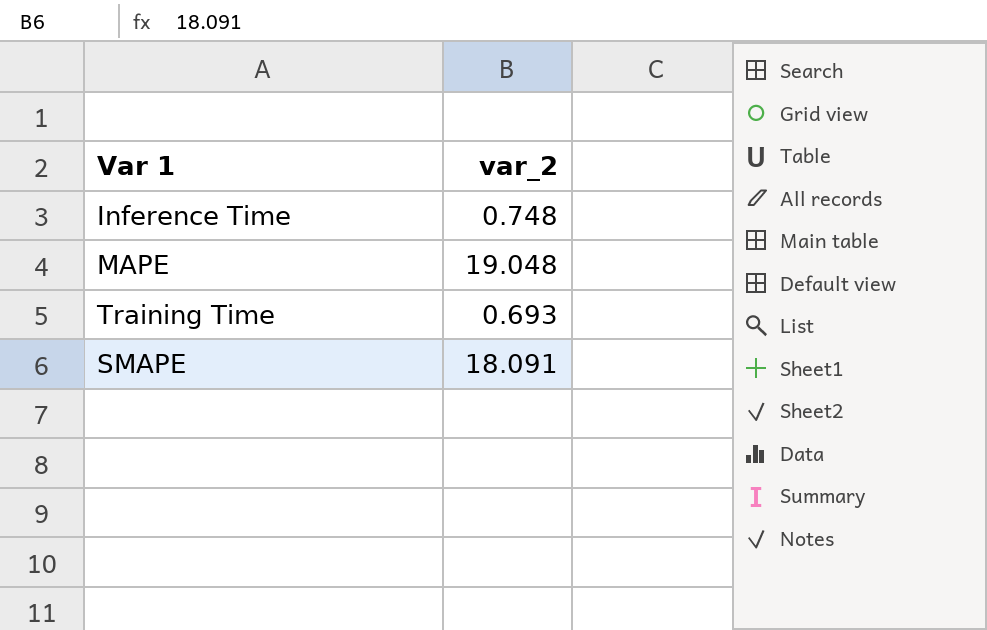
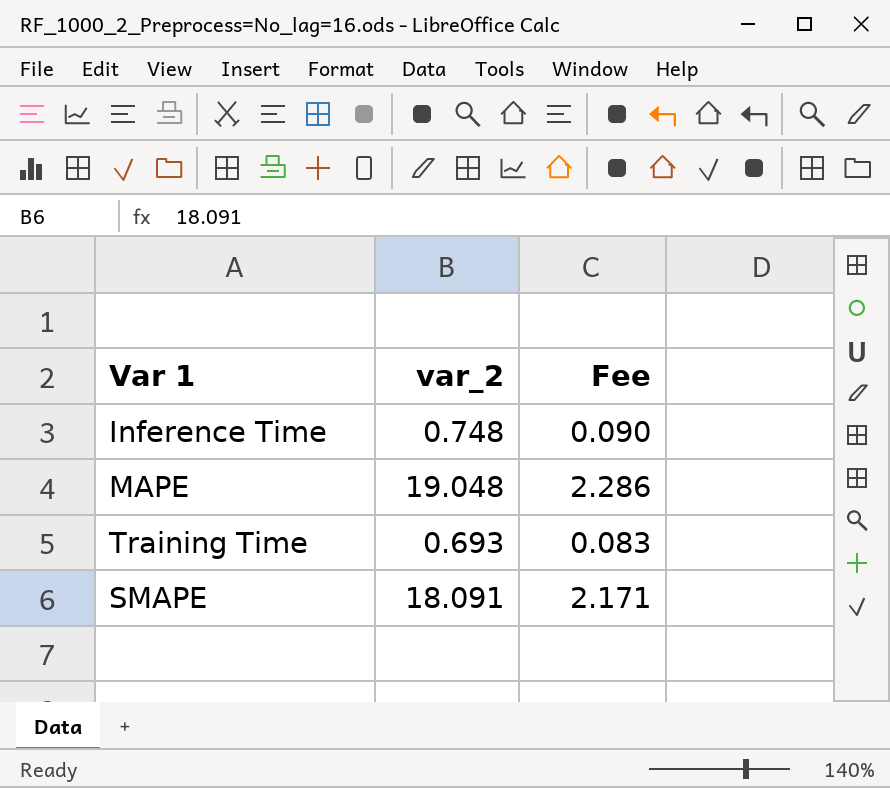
column Fee | formula: none -> [var_2] * 0.12

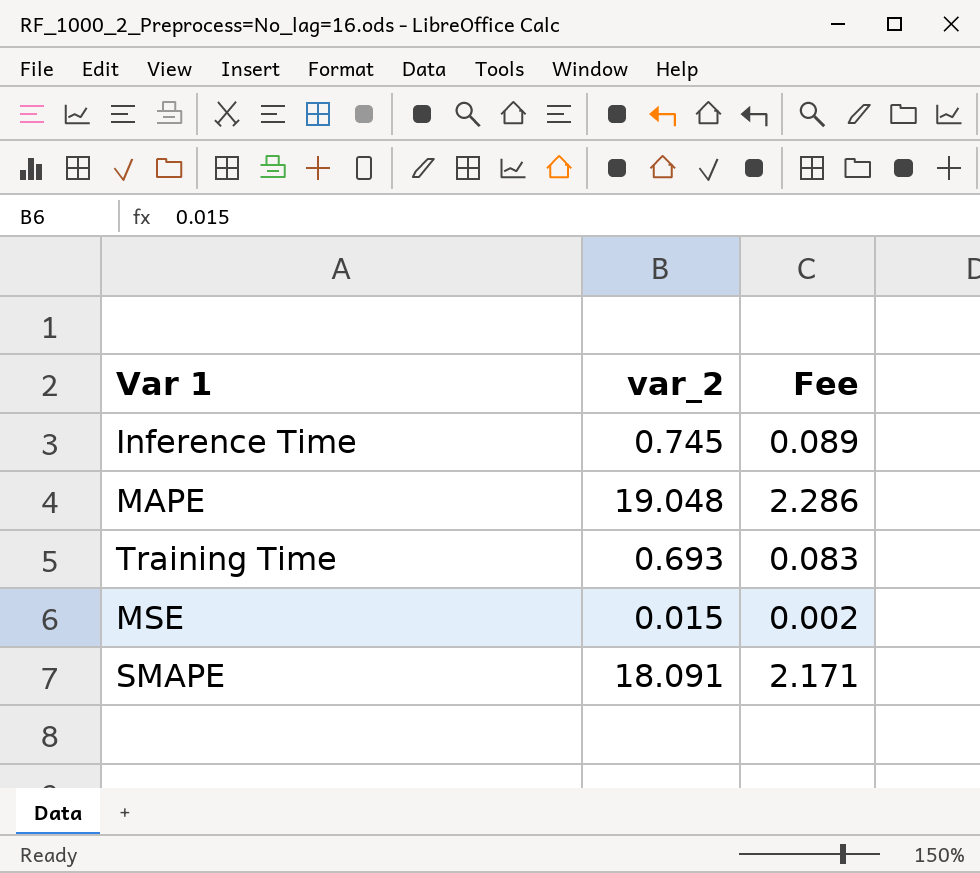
Inference Time | var_2: 0.748 -> 0.745
Inference Time | Fee: 0.090 -> 0.089
row MSE: none -> 0.015 | 0.002

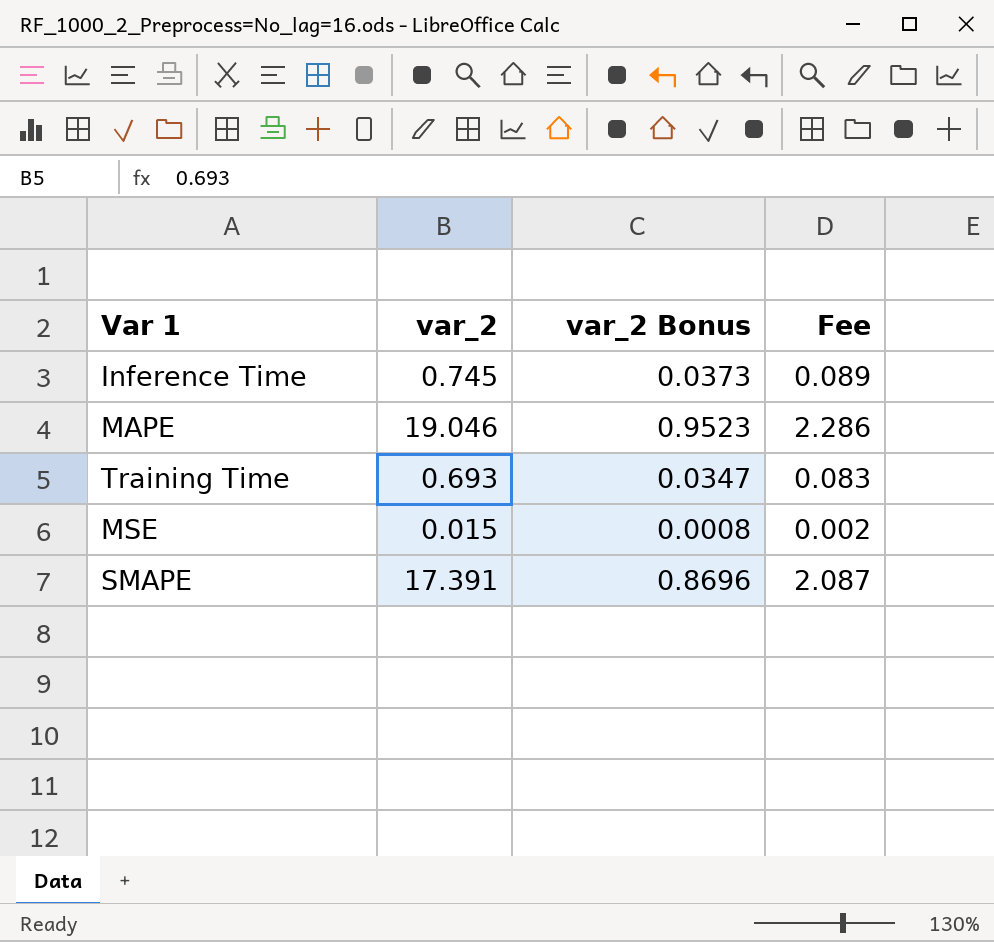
column var_2 Bonus | formula: none -> [var_2] * 0.05
MAPE | var_2: 19.048 -> 19.046
SMAPE | var_2: 18.091 -> 17.391
SMAPE | Fee: 2.171 -> 2.087

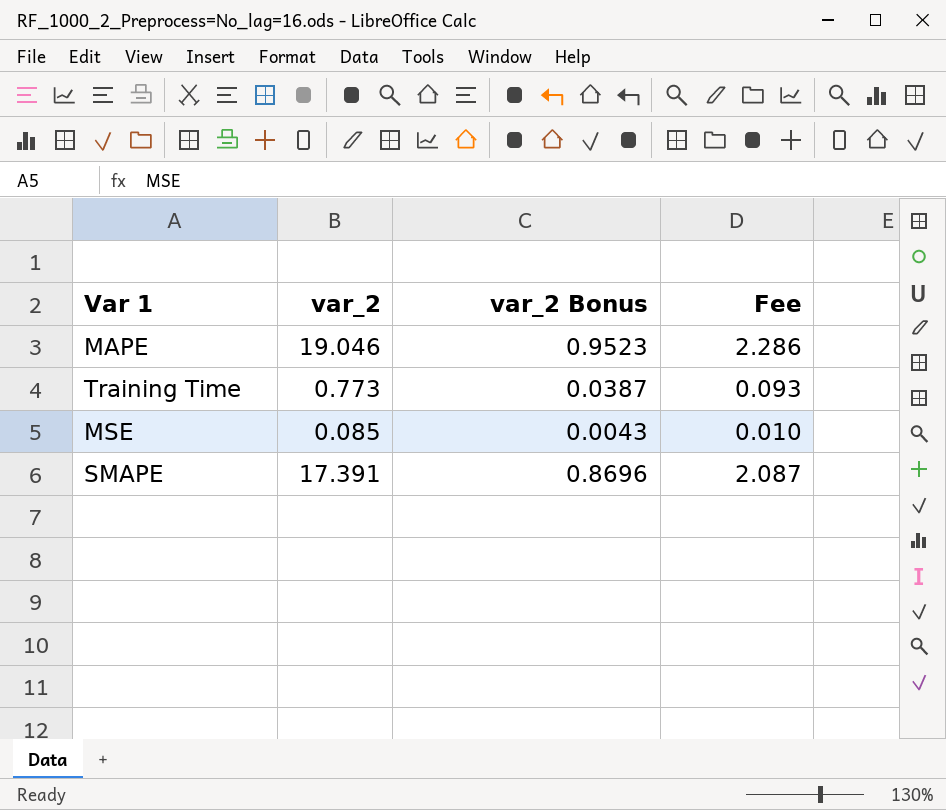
row Inference Time: 0.745 | 0.0373 | 0.089 -> none
Training Time | var_2: 0.693 -> 0.773
Training Time | var_2 Bonus: 0.0347 -> 0.0387
Training Time | Fee: 0.083 -> 0.093
MSE | var_2: 0.015 -> 0.085
MSE | var_2 Bonus: 0.0008 -> 0.0043
MSE | Fee: 0.002 -> 0.010

